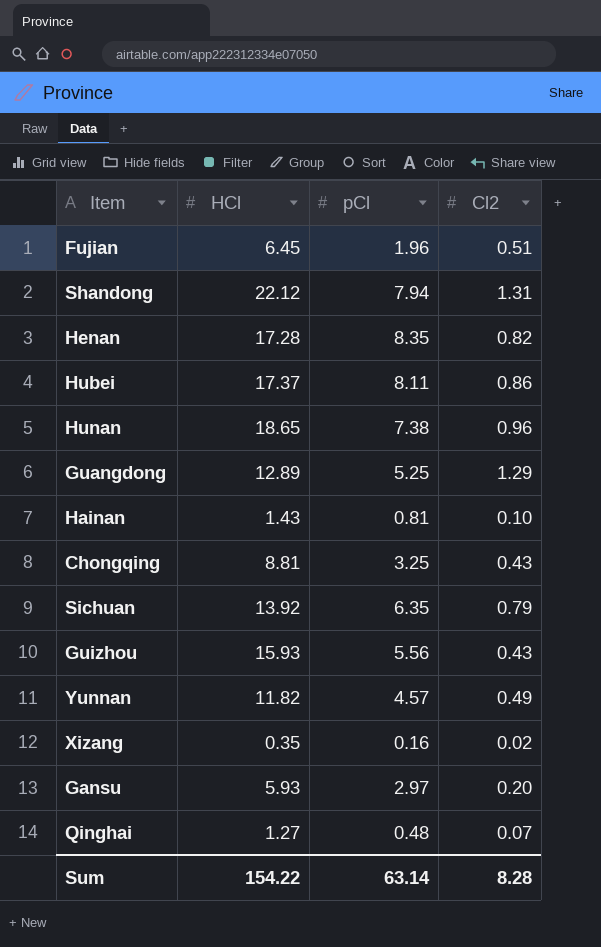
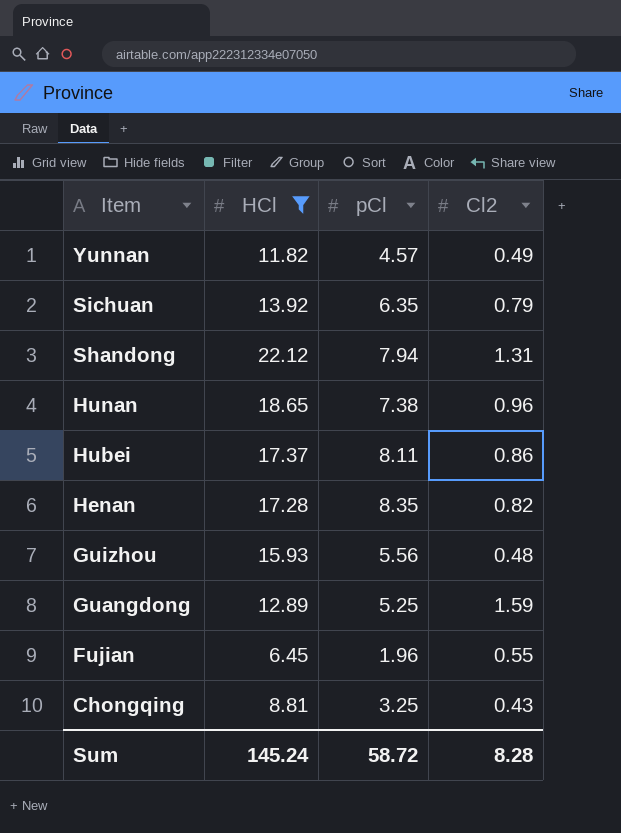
filter: none -> HCl >= 6.45
row order: none -> Item descending
Guizhou | Cl2: 0.43 -> 0.48
Guangdong | Cl2: 1.29 -> 1.59
Fujian | Cl2: 0.51 -> 0.55
Sum | HCl: 154.22 -> 145.24
Sum | pCl: 63.14 -> 58.72

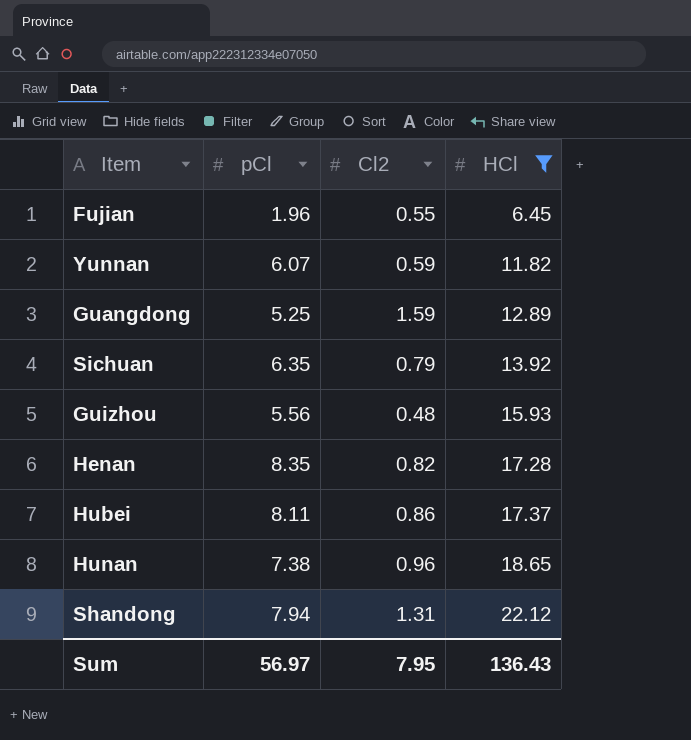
row order: Item descending -> HCl ascending
column HCl | position: 2 -> 4
row Chongqing: 8.81 | 3.25 | 0.43 -> none
Yunnan | pCl: 4.57 -> 6.07
Yunnan | Cl2: 0.49 -> 0.59
Sum | pCl: 58.72 -> 56.97
Sum | Cl2: 8.28 -> 7.95
Sum | HCl: 145.24 -> 136.43

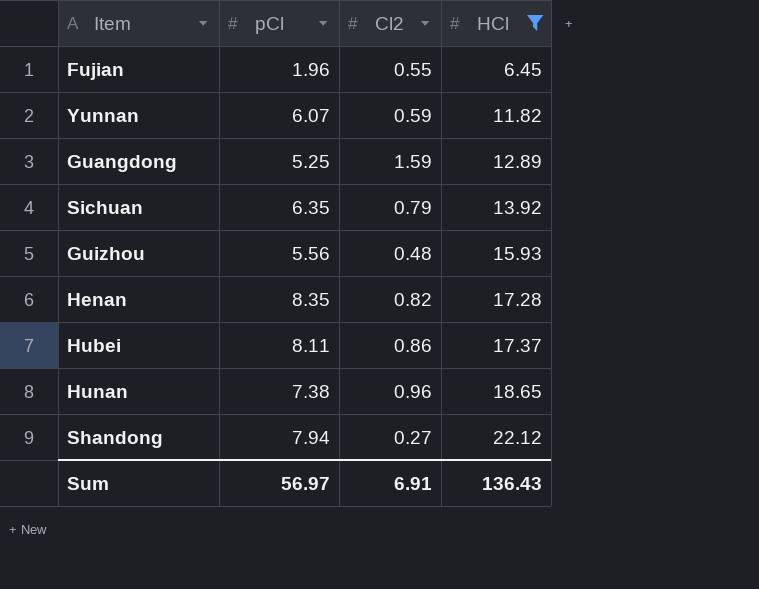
Shandong | Cl2: 1.31 -> 0.27
Sum | Cl2: 7.95 -> 6.91

